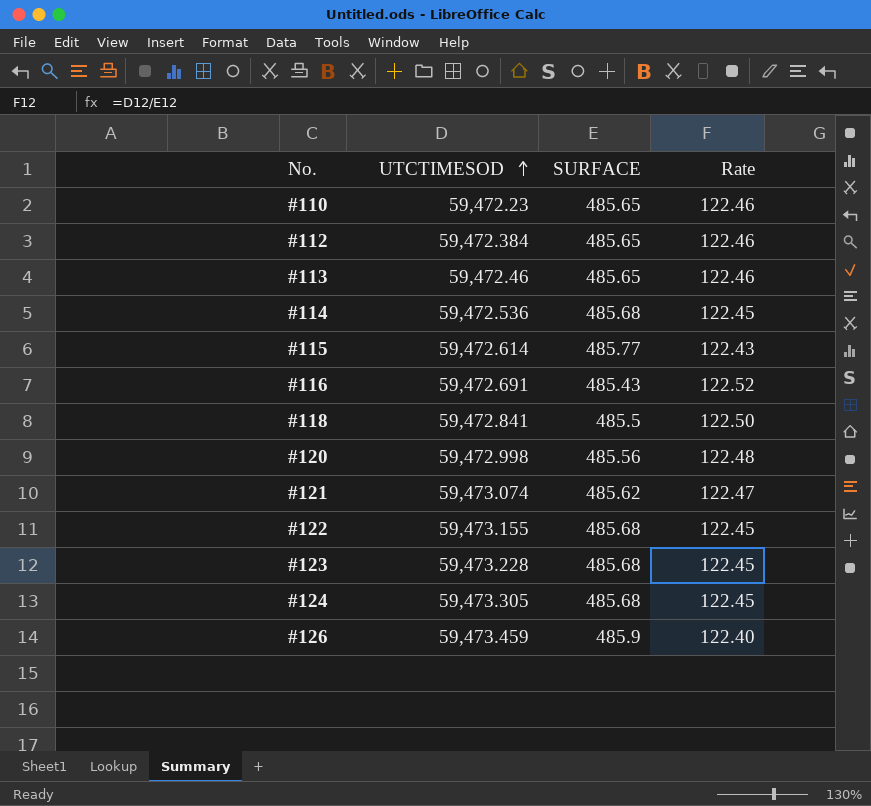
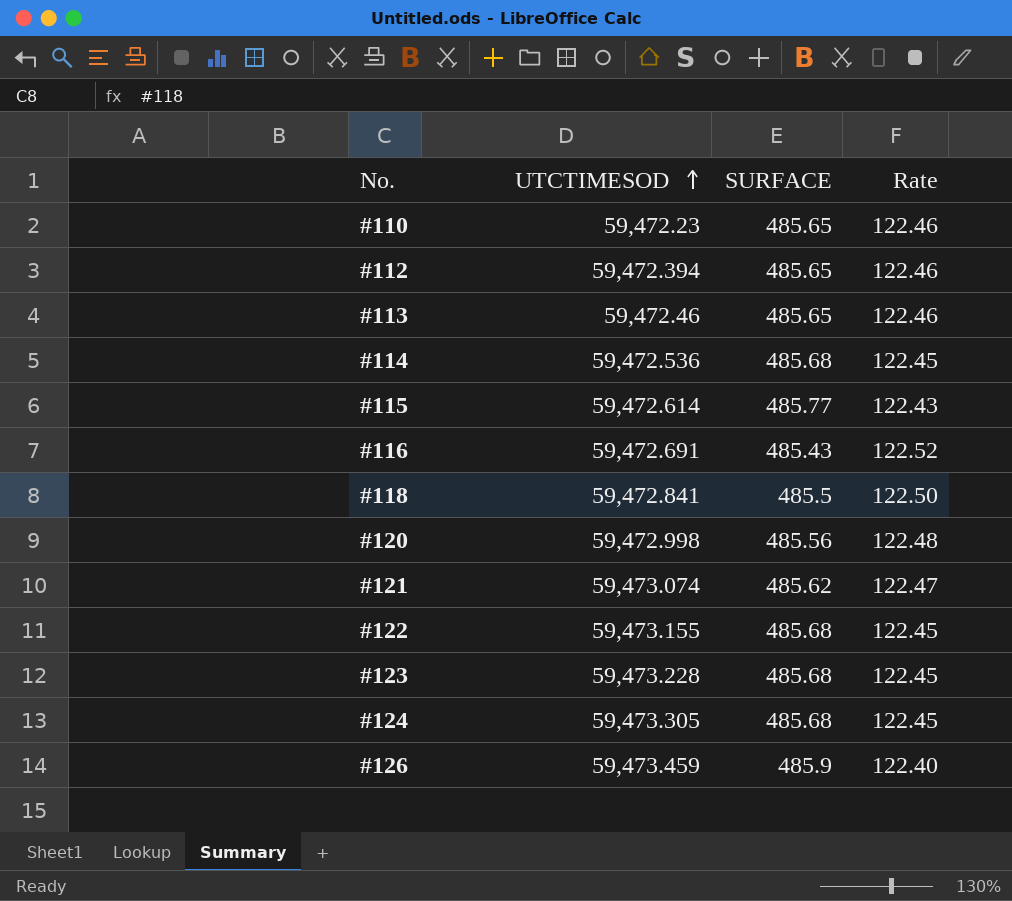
#112 | UTCTIMESOD: 59,472.384 -> 59,472.394

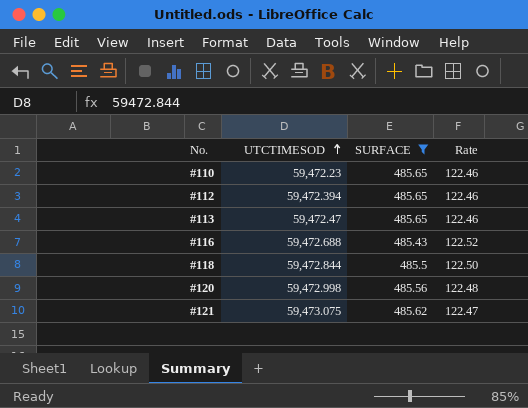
filter: none -> SURFACE <= 485.65
#113 | UTCTIMESOD: 59,472.46 -> 59,472.47
#116 | UTCTIMESOD: 59,472.691 -> 59,472.688
#118 | UTCTIMESOD: 59,472.841 -> 59,472.844
#121 | UTCTIMESOD: 59,473.074 -> 59,473.075

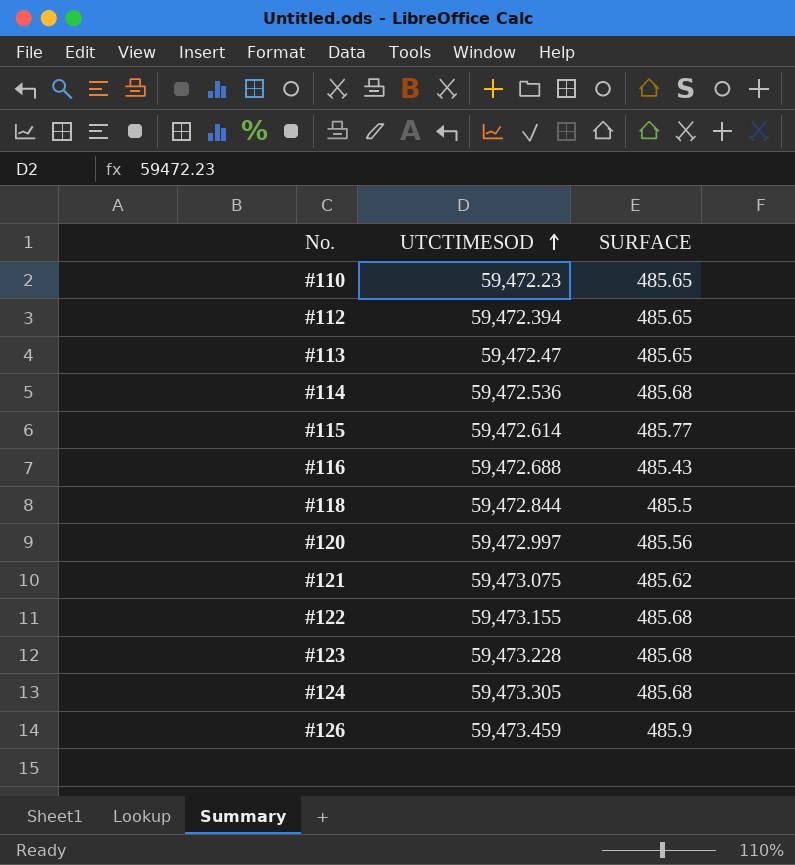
filter: SURFACE <= 485.65 -> none
column Rate | formula: [UTCTIMESOD] / [SURFACE] -> none
#120 | UTCTIMESOD: 59,472.998 -> 59,472.997

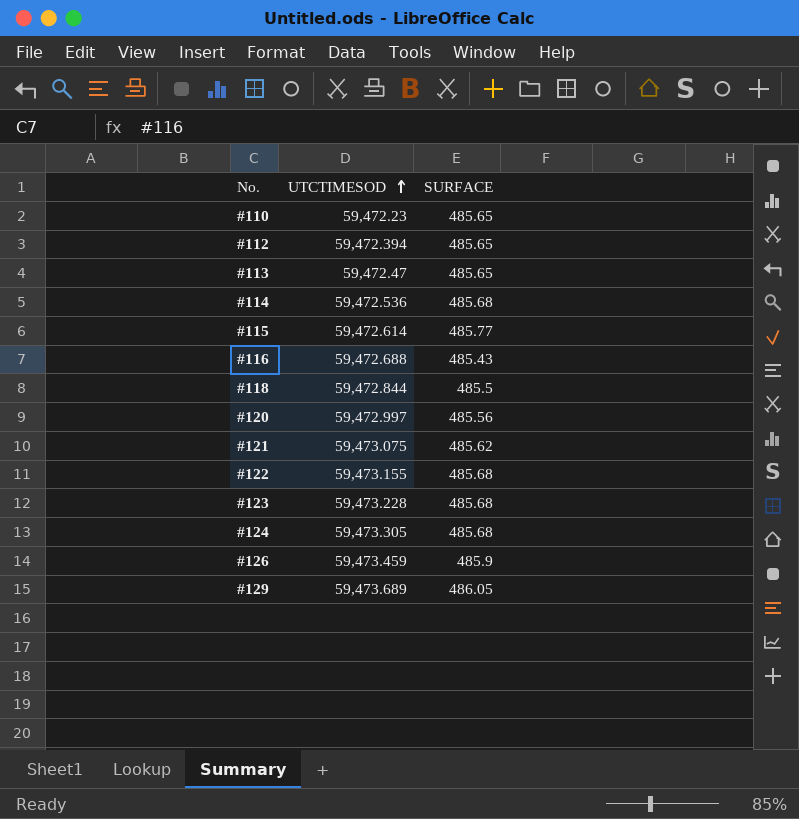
row #129: none -> 59,473.689 | 486.05

